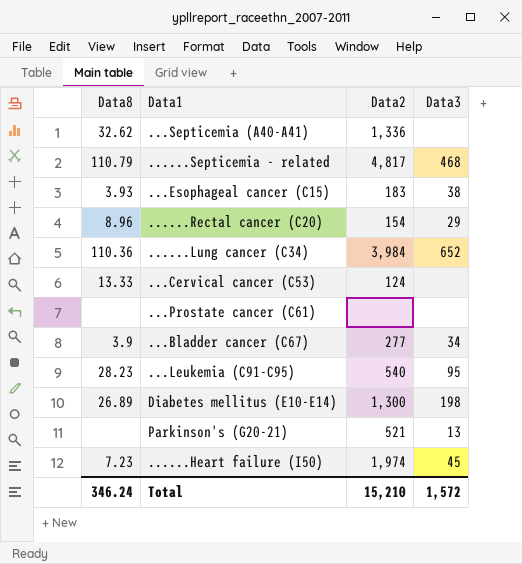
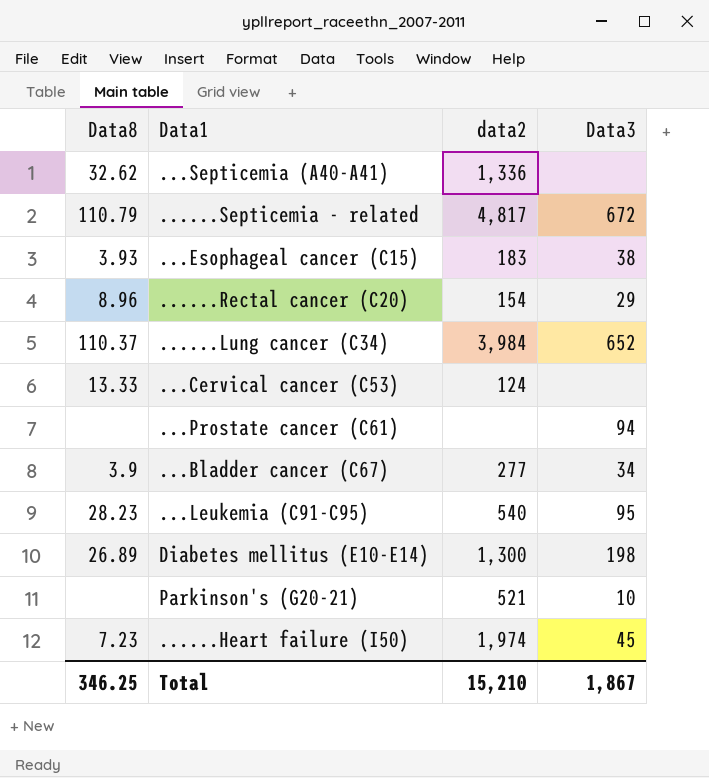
column name: Data2 -> data2
......Septicemia - related | Data3: 468 -> 672
......Lung cancer (C34) | Data8: 110.36 -> 110.37
...Prostate cancer (C61) | Data3: none -> 94
Parkinson's (G20-21) | Data3: 13 -> 10
Total | Data8: 346.24 -> 346.25
Total | Data3: 1,572 -> 1,867

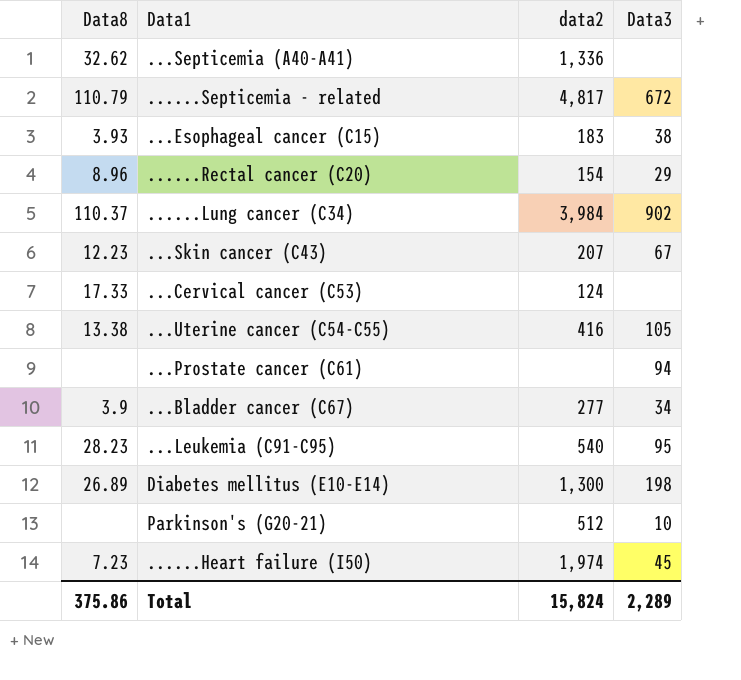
......Lung cancer (C34) | Data3: 652 -> 902
row ...Skin cancer (C43): none -> 12.23 | 207 | 67
...Cervical cancer (C53) | Data8: 13.33 -> 17.33
row ...Uterine cancer (C54-C55): none -> 13.38 | 416 | 105
Parkinson's (G20-21) | data2: 521 -> 512
Total | Data8: 346.25 -> 375.86
Total | data2: 15,210 -> 15,824
Total | Data3: 1,867 -> 2,289

